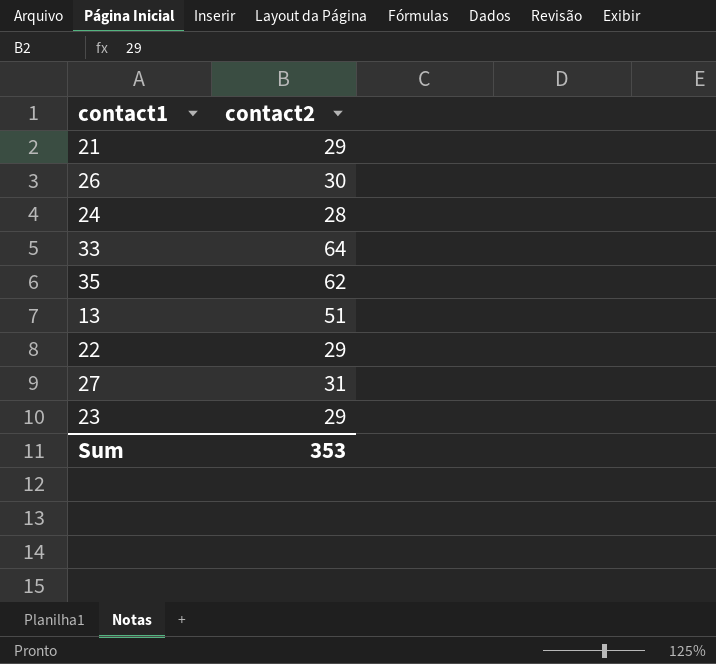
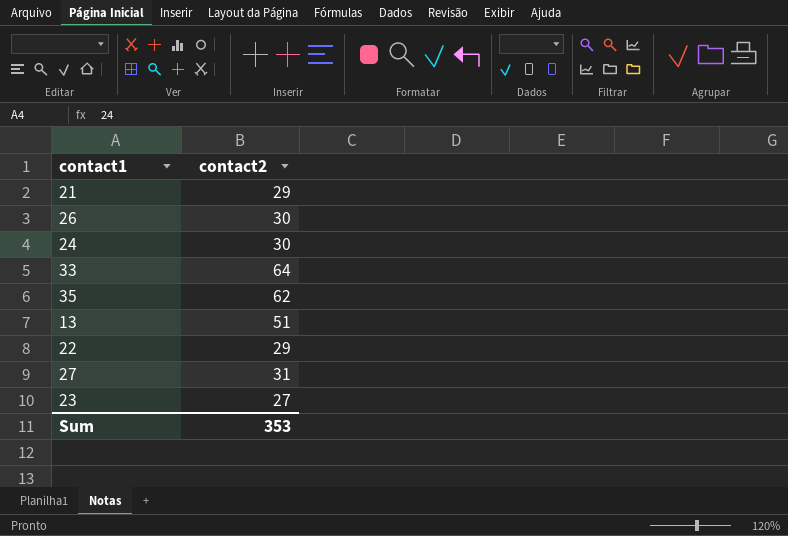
24 | contact2: 28 -> 30
23 | contact2: 29 -> 27

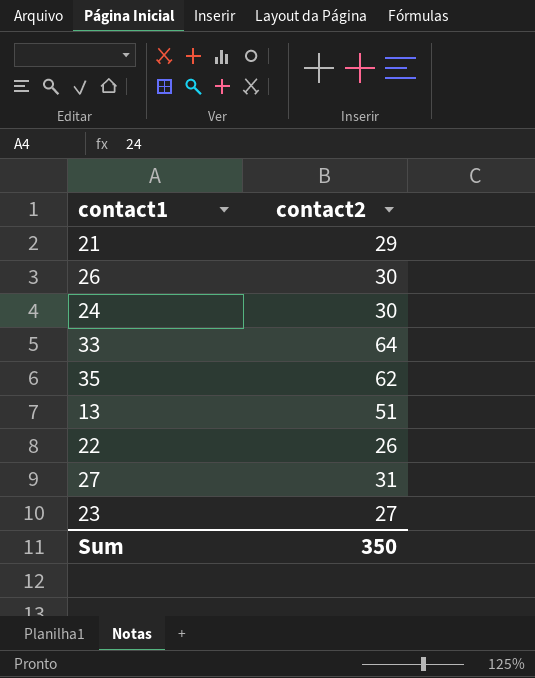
22 | contact2: 29 -> 26
Sum | contact2: 353 -> 350

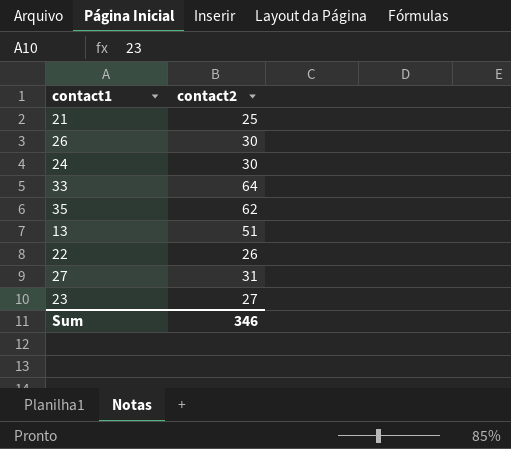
21 | contact2: 29 -> 25
Sum | contact2: 350 -> 346

